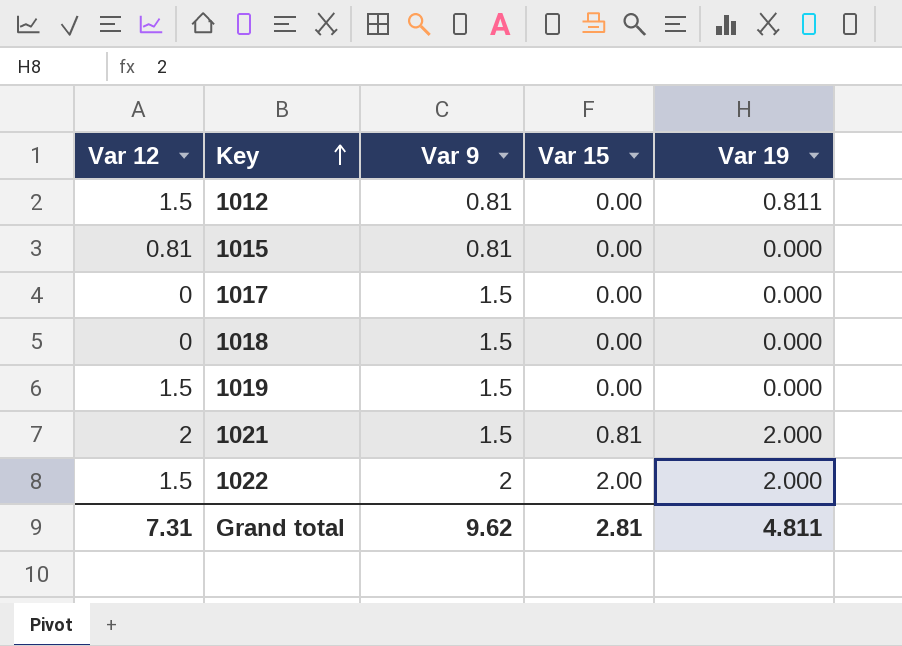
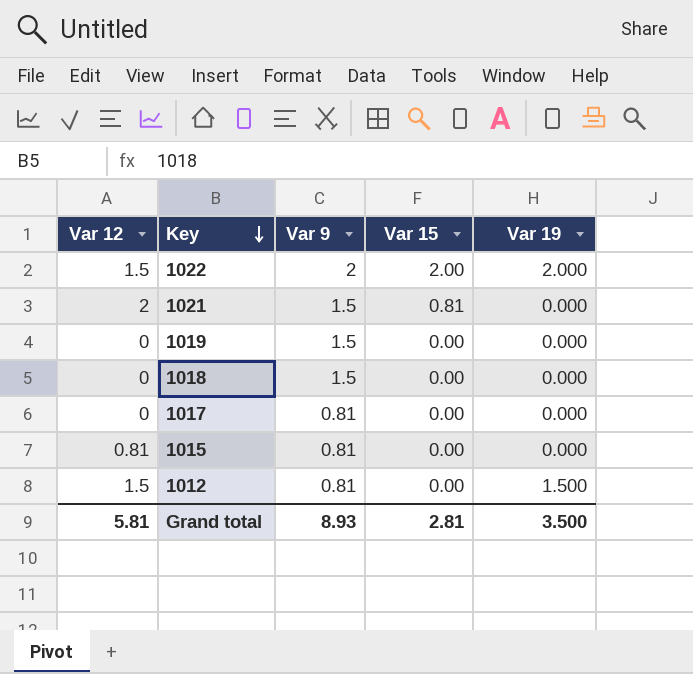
row order: Key ascending -> Key descending
1021 | Var 19: 2.000 -> 0.000
1019 | Var 12: 1.5 -> 0
1017 | Var 9: 1.5 -> 0.81
1012 | Var 19: 0.811 -> 1.500
Grand total | Var 12: 7.31 -> 5.81
Grand total | Var 9: 9.62 -> 8.93
Grand total | Var 19: 4.811 -> 3.500

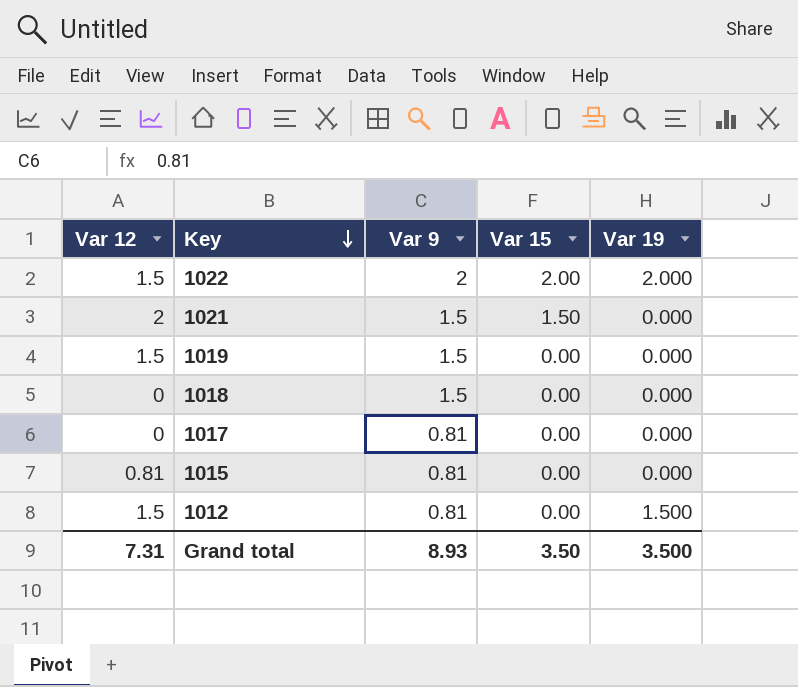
1021 | Var 15: 0.81 -> 1.50
1019 | Var 12: 0 -> 1.5
Grand total | Var 12: 5.81 -> 7.31
Grand total | Var 15: 2.81 -> 3.50

